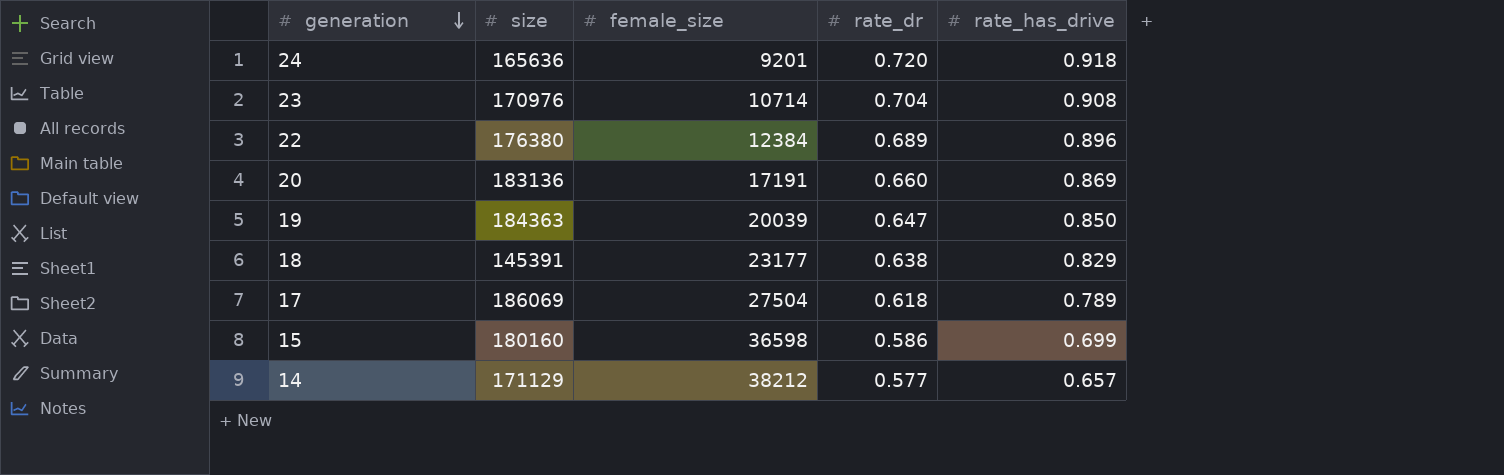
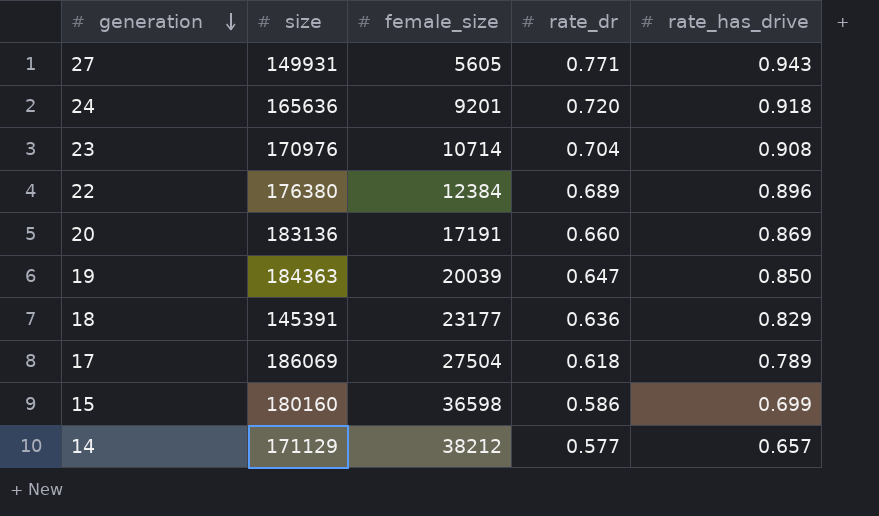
row 27: none -> 149931 | 5605 | 0.771 | 0.943
18 | rate_dr: 0.638 -> 0.636

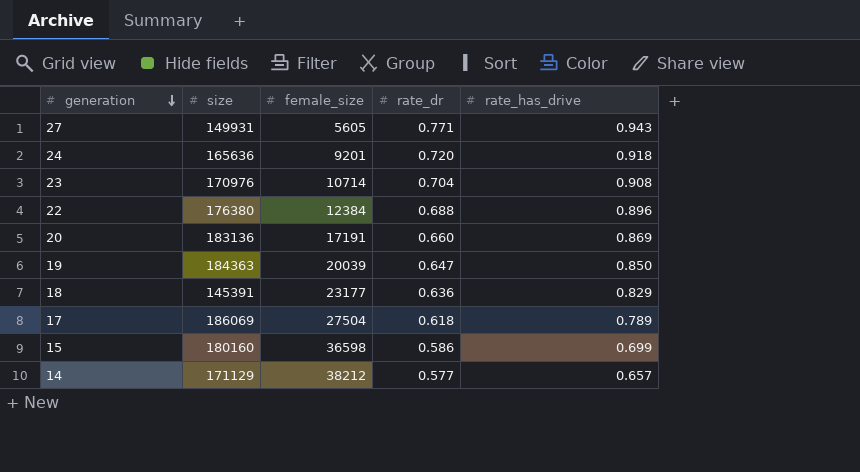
22 | rate_dr: 0.689 -> 0.688

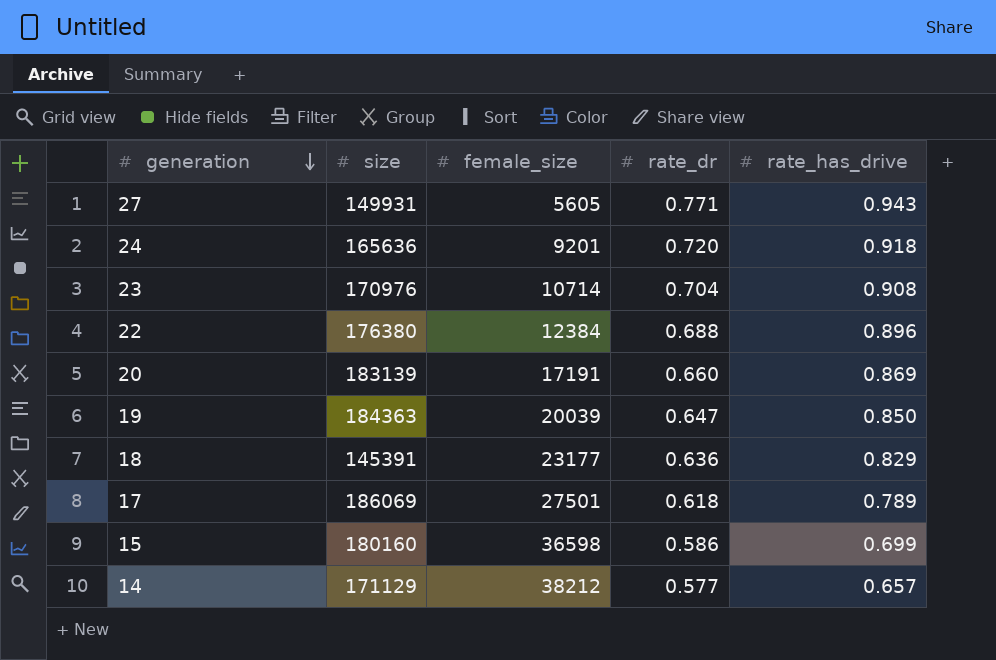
20 | size: 183136 -> 183139
17 | female_size: 27504 -> 27501

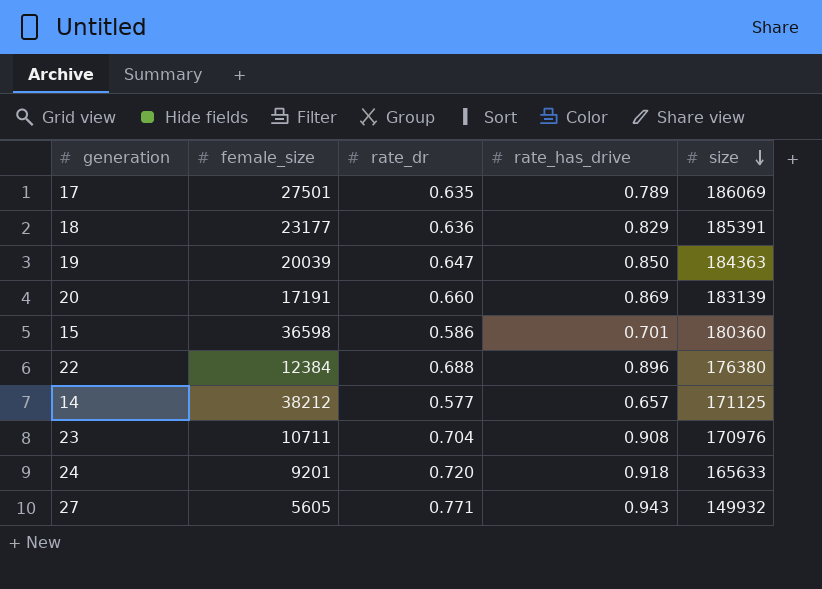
row order: generation descending -> size descending
column size | position: 2 -> 5
17 | rate_dr: 0.618 -> 0.635
18 | size: 145391 -> 185391
15 | rate_has_drive: 0.699 -> 0.701
15 | size: 180160 -> 180360
14 | size: 171129 -> 171125
23 | female_size: 10714 -> 10711
24 | size: 165636 -> 165633
27 | size: 149931 -> 149932

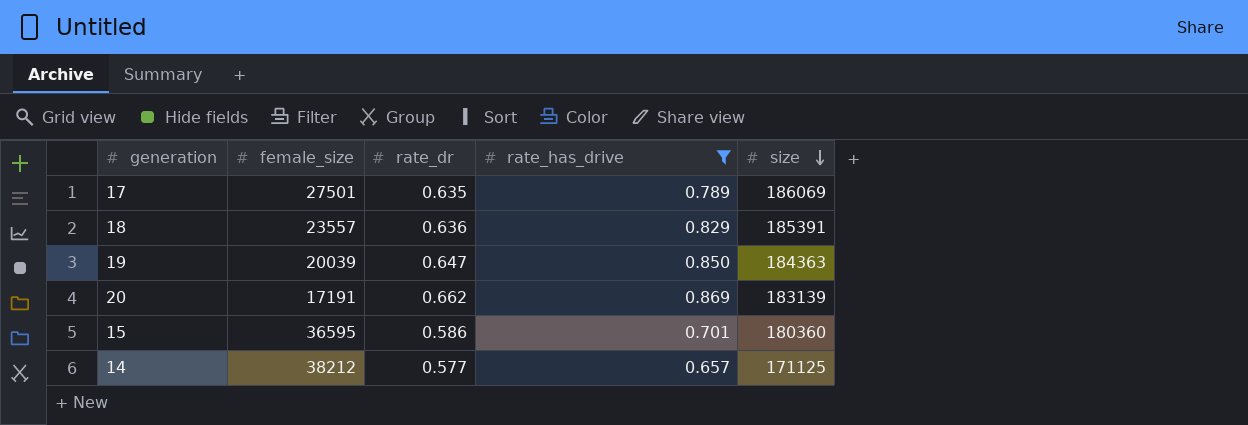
filter: none -> rate_has_drive <= 0.869
18 | female_size: 23177 -> 23557
20 | rate_dr: 0.660 -> 0.662
15 | female_size: 36598 -> 36595

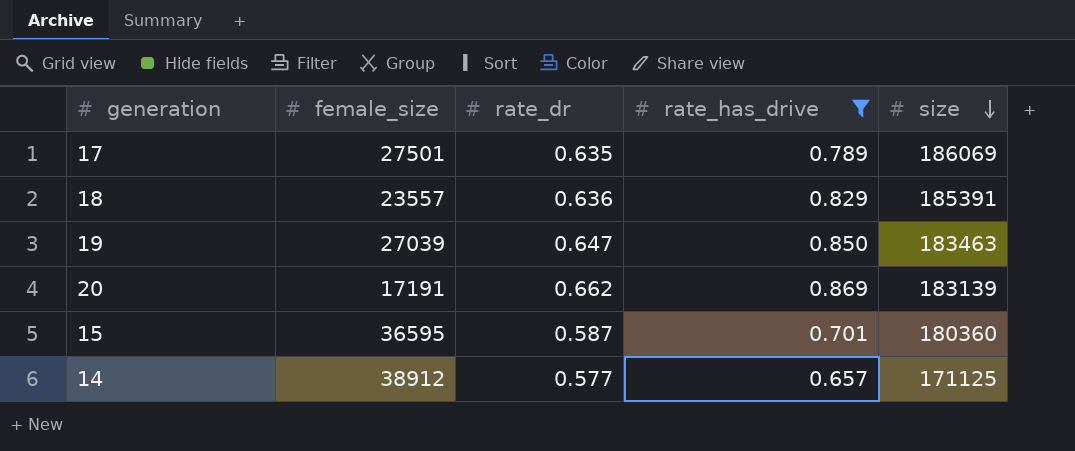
19 | female_size: 20039 -> 27039
19 | size: 184363 -> 183463
15 | rate_dr: 0.586 -> 0.587
14 | female_size: 38212 -> 38912

